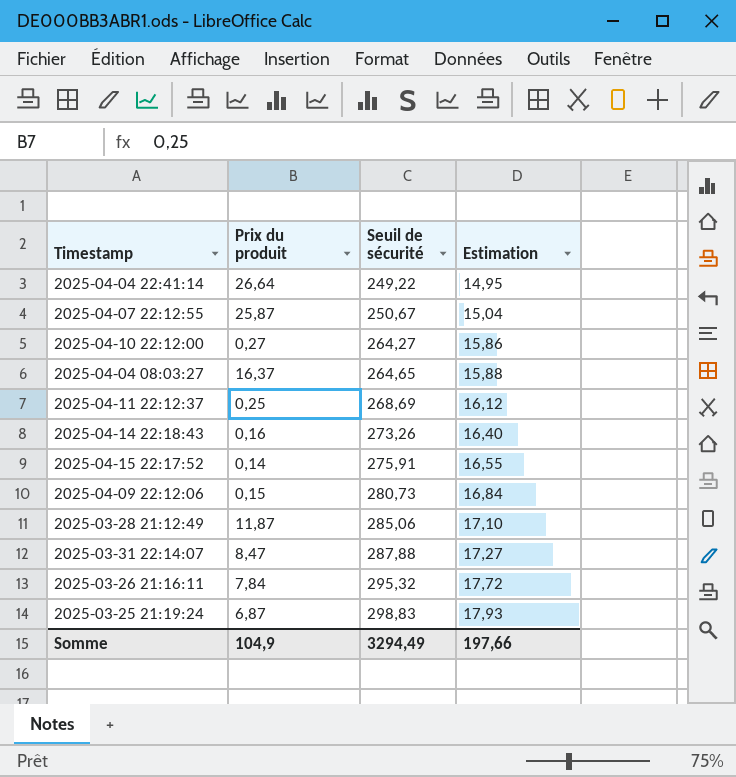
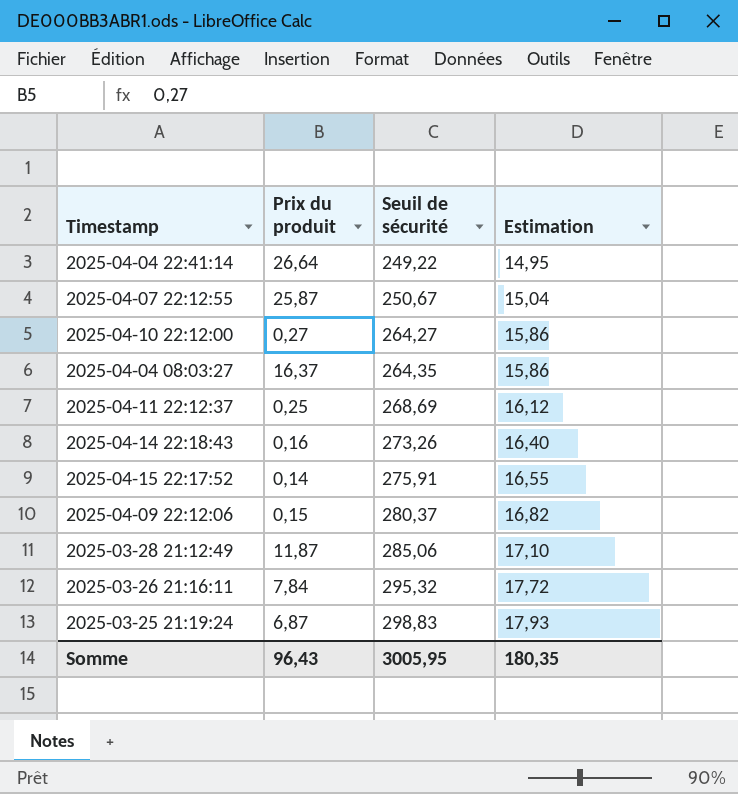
row 2025-03-31 22:14:07: 8,47 | 287,88 | 17,27 -> none
2025-04-04 08:03:27 | Seuil de sécurité: 264,65 -> 264,35
2025-04-04 08:03:27 | Estimation: 15,88 -> 15,86
2025-04-09 22:12:06 | Seuil de sécurité: 280,73 -> 280,37
2025-04-09 22:12:06 | Estimation: 16,84 -> 16,82
Somme | Prix du produit: 104,9 -> 96,43
Somme | Seuil de sécurité: 3294,49 -> 3005,95
Somme | Estimation: 197,66 -> 180,35

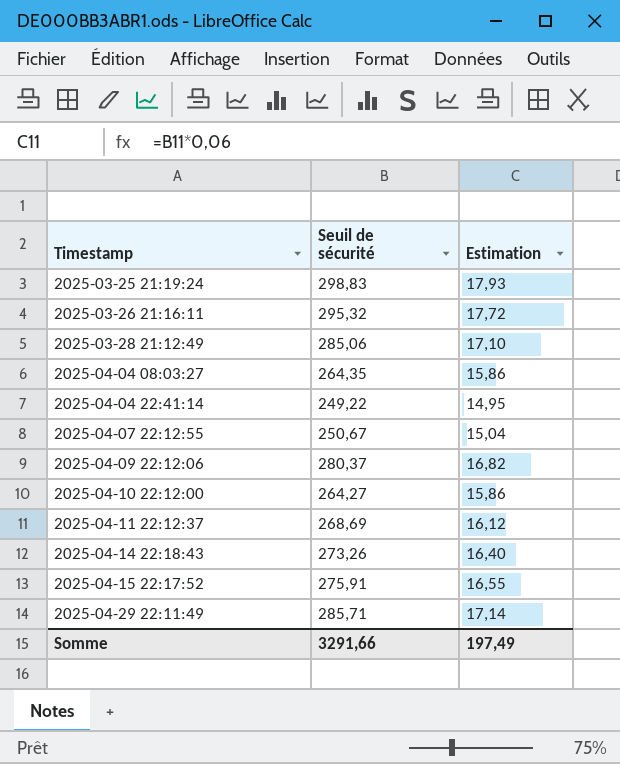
row order: Seuil de sécurité ascending -> Timestamp ascending
column Prix du produit | position: 2 -> none
row 2025-04-29 22:11:49: none -> 285,71 | 17,14
Somme | Seuil de sécurité: 3005,95 -> 3291,66
Somme | Estimation: 180,35 -> 197,49

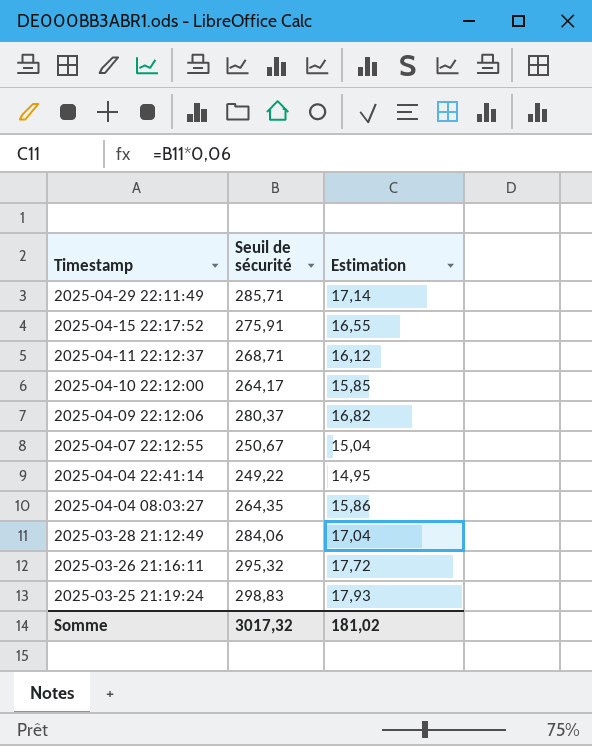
row order: Timestamp ascending -> Timestamp descending
row 2025-04-14 22:18:43: 273,26 | 16,40 -> none
2025-04-11 22:12:37 | Seuil de sécurité: 268,69 -> 268,71
2025-04-10 22:12:00 | Seuil de sécurité: 264,27 -> 264,17
2025-04-10 22:12:00 | Estimation: 15,86 -> 15,85
2025-03-28 21:12:49 | Seuil de sécurité: 285,06 -> 284,06
2025-03-28 21:12:49 | Estimation: 17,10 -> 17,04
Somme | Seuil de sécurité: 3291,66 -> 3017,32
Somme | Estimation: 197,49 -> 181,02

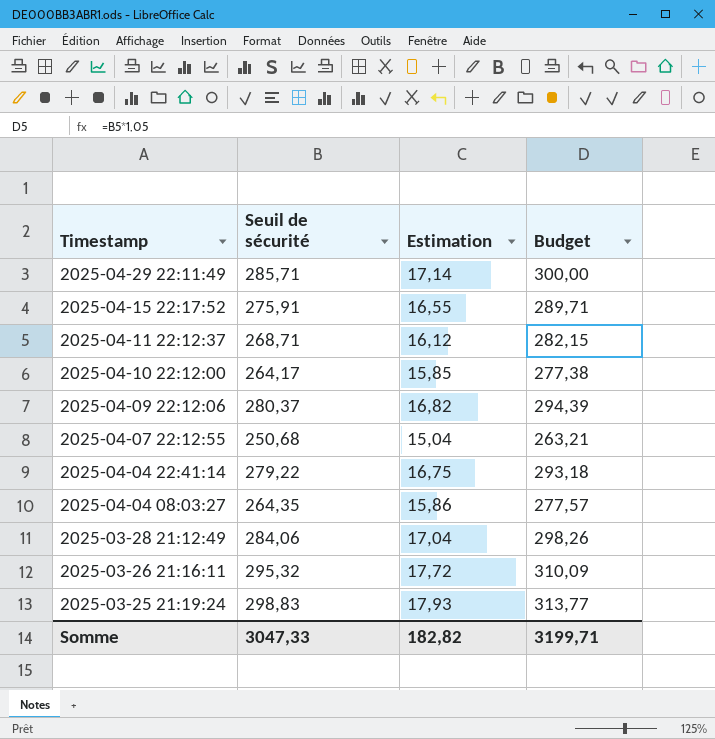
column Budget | formula: none -> [Seuil de sécurité] * 1,05
2025-04-07 22:12:55 | Seuil de sécurité: 250,67 -> 250,68
2025-04-04 22:41:14 | Seuil de sécurité: 249,22 -> 279,22
2025-04-04 22:41:14 | Estimation: 14,95 -> 16,75
Somme | Seuil de sécurité: 3017,32 -> 3047,33
Somme | Estimation: 181,02 -> 182,82

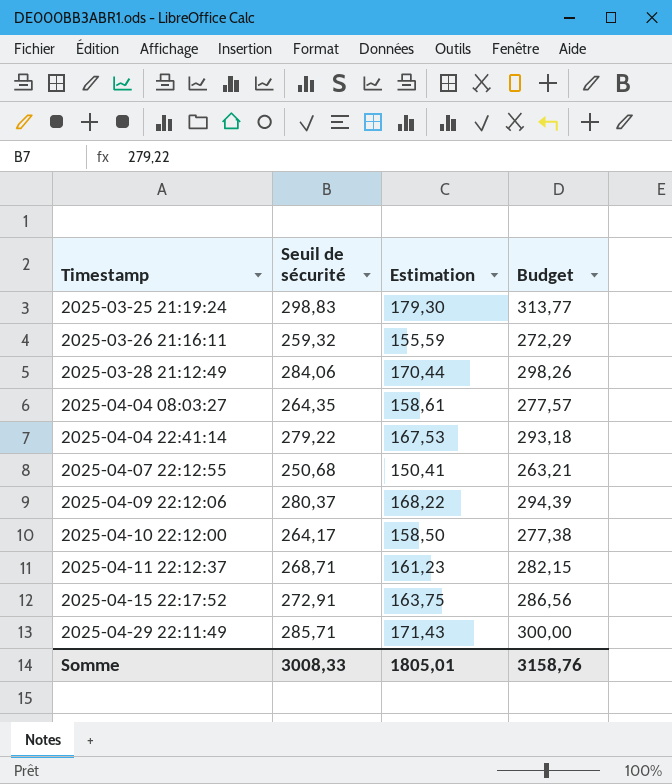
row order: Timestamp descending -> Timestamp ascending
column Estimation | formula: [Seuil de sécurité] * 0,06 -> [Seuil de sécurité] * 0,6
2025-03-26 21:16:11 | Seuil de sécurité: 295,32 -> 259,32
2025-03-26 21:16:11 | Budget: 310,09 -> 272,29
2025-04-15 22:17:52 | Seuil de sécurité: 275,91 -> 272,91
2025-04-15 22:17:52 | Budget: 289,71 -> 286,56
Somme | Seuil de sécurité: 3047,33 -> 3008,33
Somme | Estimation: 182,82 -> 1805,01
Somme | Budget: 3199,71 -> 3158,76

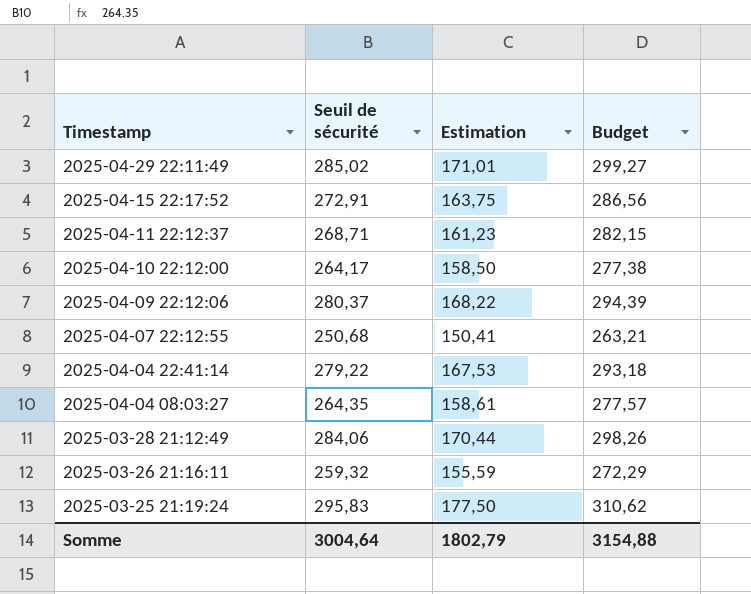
row order: Timestamp ascending -> Timestamp descending
2025-04-29 22:11:49 | Seuil de sécurité: 285,71 -> 285,02
2025-04-29 22:11:49 | Estimation: 171,43 -> 171,01
2025-04-29 22:11:49 | Budget: 300,00 -> 299,27
2025-03-25 21:19:24 | Seuil de sécurité: 298,83 -> 295,83
2025-03-25 21:19:24 | Estimation: 179,30 -> 177,50
2025-03-25 21:19:24 | Budget: 313,77 -> 310,62
Somme | Seuil de sécurité: 3008,33 -> 3004,64
Somme | Estimation: 1805,01 -> 1802,79
Somme | Budget: 3158,76 -> 3154,88

